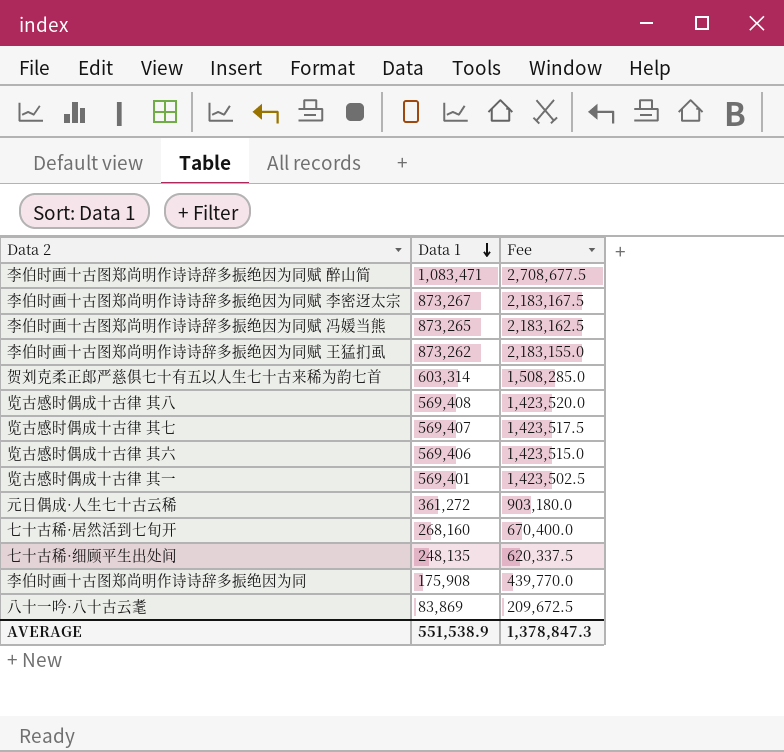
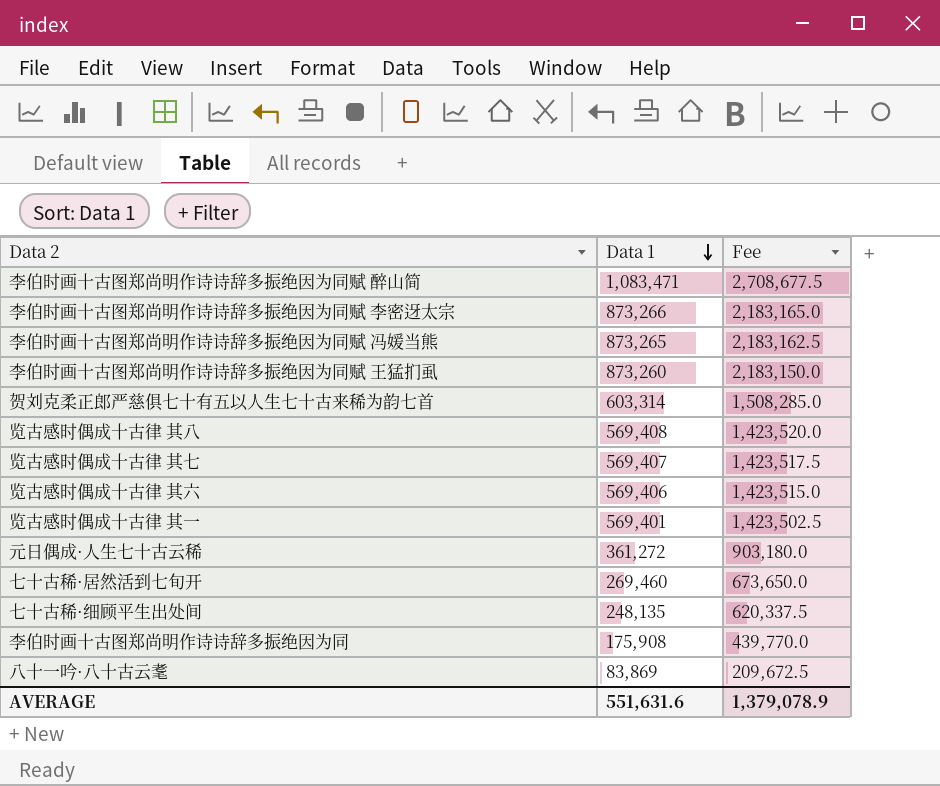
李伯时画十古图郑尚明作诗诗辞多振绝因为同赋 李密迓太宗 | Data 1: 873,267 -> 873,266
李伯时画十古图郑尚明作诗诗辞多振绝因为同赋 李密迓太宗 | Fee: 2,183,167.5 -> 2,183,165.0
李伯时画十古图郑尚明作诗诗辞多振绝因为同赋 王猛扪虱 | Data 1: 873,262 -> 873,260
李伯时画十古图郑尚明作诗诗辞多振绝因为同赋 王猛扪虱 | Fee: 2,183,155.0 -> 2,183,150.0
七十古稀·居然活到七旬开 | Data 1: 268,160 -> 269,460
七十古稀·居然活到七旬开 | Fee: 670,400.0 -> 673,650.0
AVERAGE | Data 1: 551,538.9 -> 551,631.6
AVERAGE | Fee: 1,378,847.3 -> 1,379,078.9

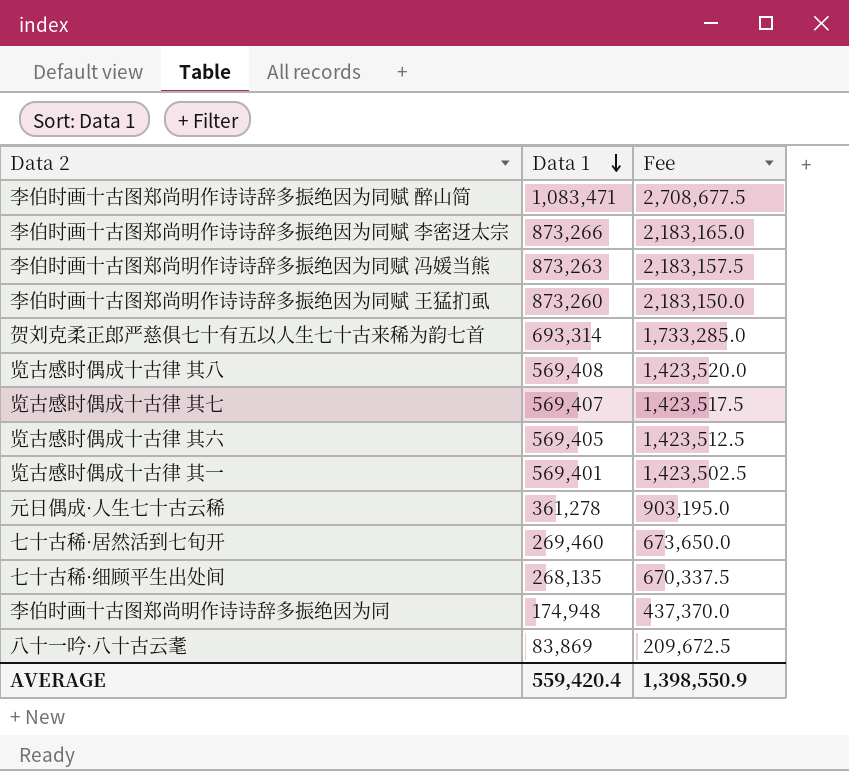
李伯时画十古图郑尚明作诗诗辞多振绝因为同赋 冯媛当熊 | Data 1: 873,265 -> 873,263
李伯时画十古图郑尚明作诗诗辞多振绝因为同赋 冯媛当熊 | Fee: 2,183,162.5 -> 2,183,157.5
贺刘克柔正郎严慈俱七十有五以人生七十古来稀为韵七首 | Data 1: 603,314 -> 693,314
贺刘克柔正郎严慈俱七十有五以人生七十古来稀为韵七首 | Fee: 1,508,285.0 -> 1,733,285.0
览古感时偶成十古律 其六 | Data 1: 569,406 -> 569,405
览古感时偶成十古律 其六 | Fee: 1,423,515.0 -> 1,423,512.5
元日偶成·人生七十古云稀 | Data 1: 361,272 -> 361,278
元日偶成·人生七十古云稀 | Fee: 903,180.0 -> 903,195.0
七十古稀·细顾平生出处间 | Data 1: 248,135 -> 268,135
七十古稀·细顾平生出处间 | Fee: 620,337.5 -> 670,337.5
李伯时画十古图郑尚明作诗诗辞多振绝因为同 | Data 1: 175,908 -> 174,948
李伯时画十古图郑尚明作诗诗辞多振绝因为同 | Fee: 439,770.0 -> 437,370.0
AVERAGE | Data 1: 551,631.6 -> 559,420.4
AVERAGE | Fee: 1,379,078.9 -> 1,398,550.9

